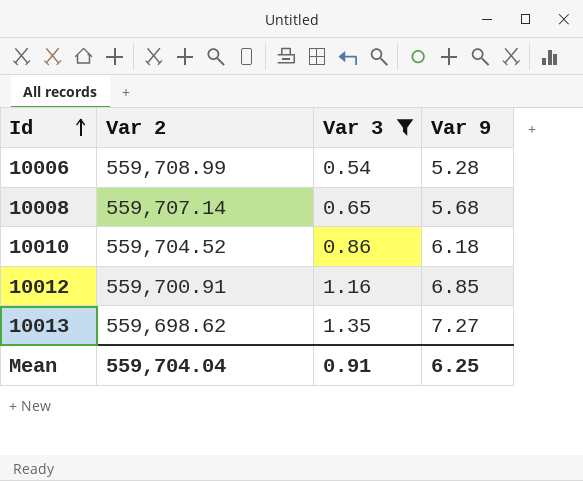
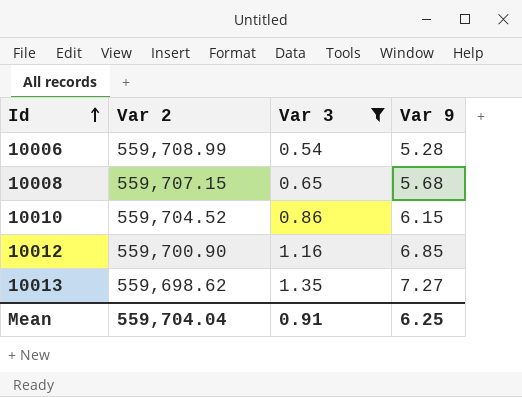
10008 | Var 2: 559,707.14 -> 559,707.15
10010 | Var 9: 6.18 -> 6.15
10012 | Var 2: 559,700.91 -> 559,700.90

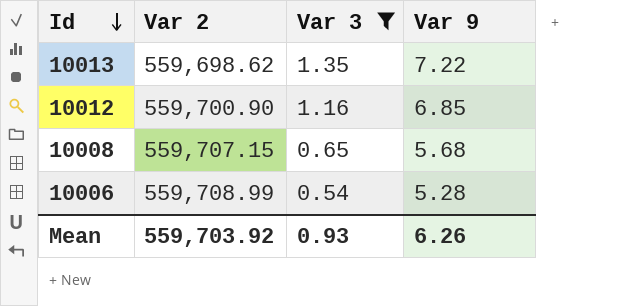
row order: Id ascending -> Id descending
row 10010: 559,704.52 | 0.86 | 6.15 -> none
10013 | Var 9: 7.27 -> 7.22
Mean | Var 2: 559,704.04 -> 559,703.92
Mean | Var 3: 0.91 -> 0.93
Mean | Var 9: 6.25 -> 6.26

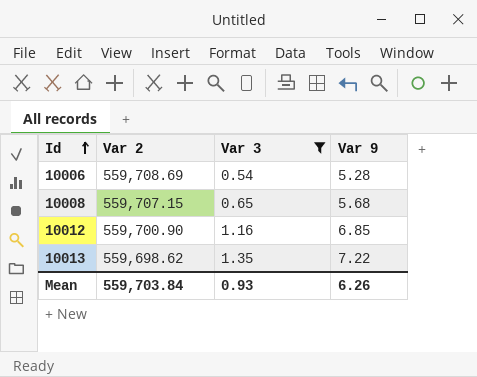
row order: Id descending -> Id ascending
10006 | Var 2: 559,708.99 -> 559,708.69
Mean | Var 2: 559,703.92 -> 559,703.84

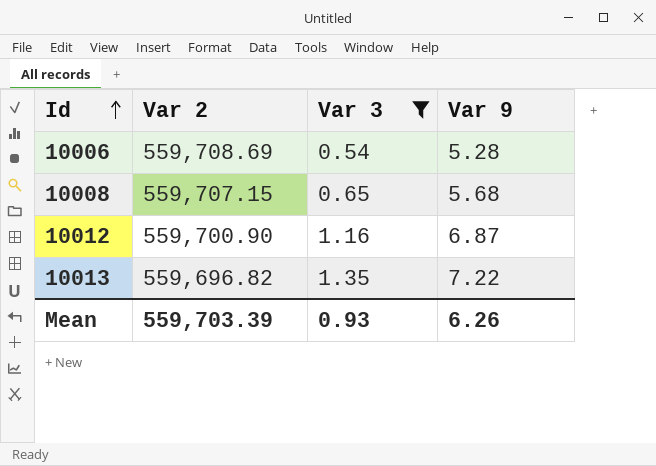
10012 | Var 9: 6.85 -> 6.87
10013 | Var 2: 559,698.62 -> 559,696.82
Mean | Var 2: 559,703.84 -> 559,703.39

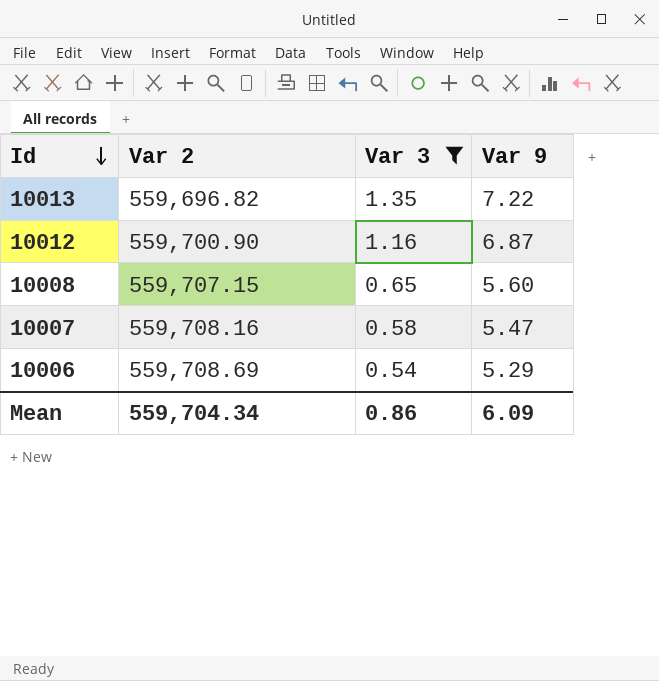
row order: Id ascending -> Id descending
10008 | Var 9: 5.68 -> 5.60
row 10007: none -> 559,708.16 | 0.58 | 5.47
10006 | Var 9: 5.28 -> 5.29
Mean | Var 2: 559,703.39 -> 559,704.34
Mean | Var 3: 0.93 -> 0.86
Mean | Var 9: 6.26 -> 6.09

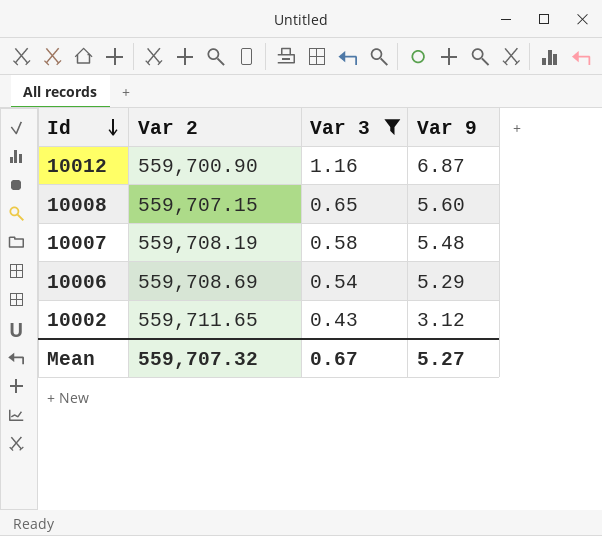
row 10013: 559,696.82 | 1.35 | 7.22 -> none
10007 | Var 2: 559,708.16 -> 559,708.19
10007 | Var 9: 5.47 -> 5.48
row 10002: none -> 559,711.65 | 0.43 | 3.12
Mean | Var 2: 559,704.34 -> 559,707.32
Mean | Var 3: 0.86 -> 0.67
Mean | Var 9: 6.09 -> 5.27

